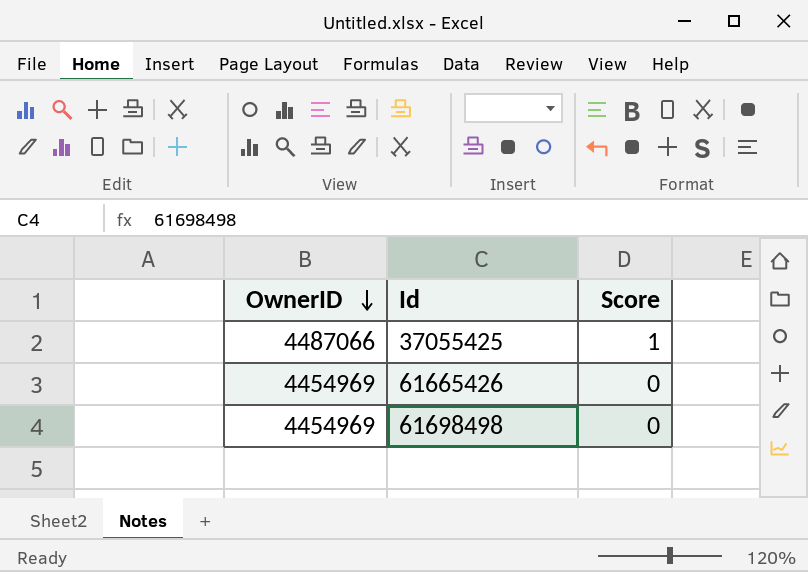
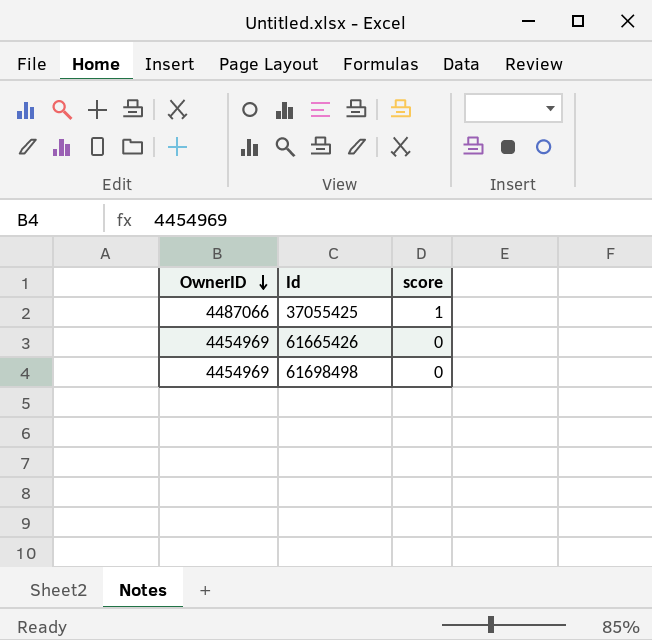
column name: Score -> score

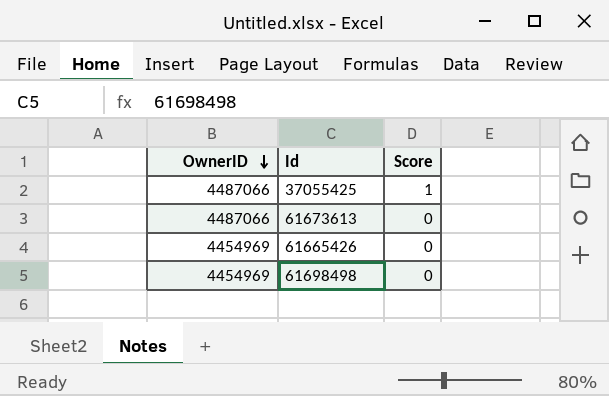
column name: score -> Score
row 61673613: none -> 4487066 | 0

